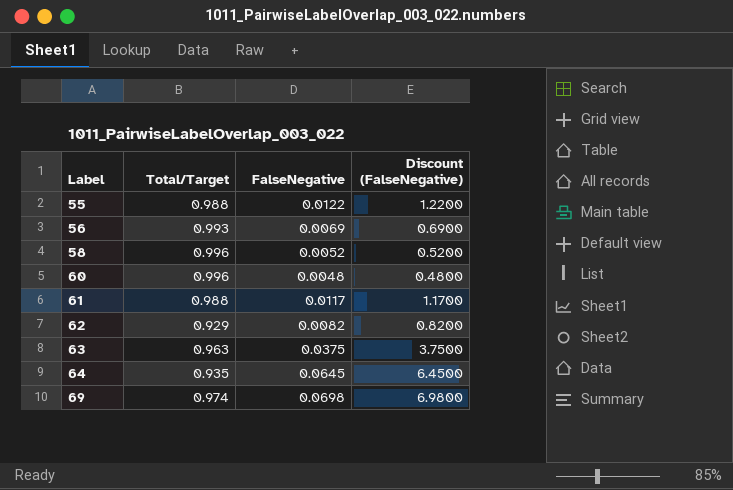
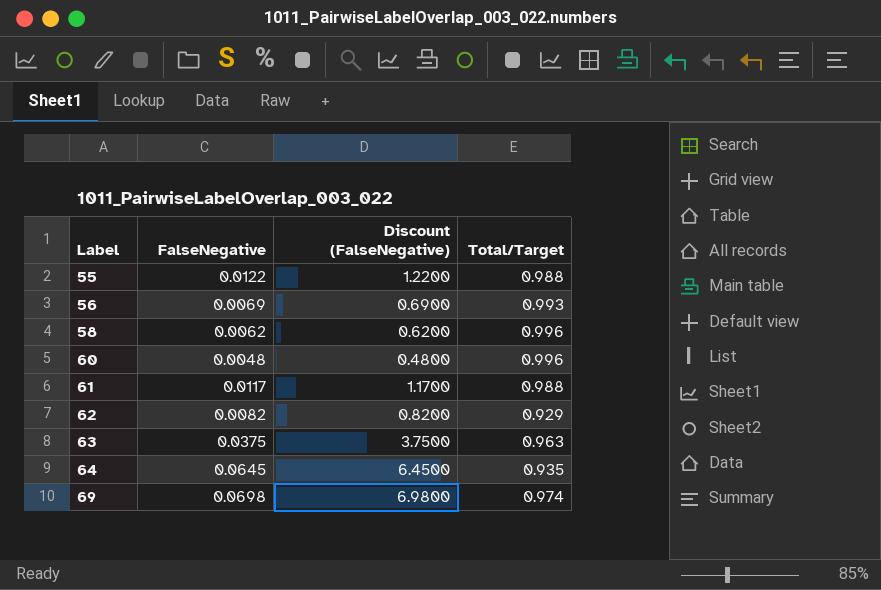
column Total/Target | position: 2 -> 4
58 | FalseNegative: 0.0052 -> 0.0062
58 | Discount (FalseNegative): 0.5200 -> 0.6200

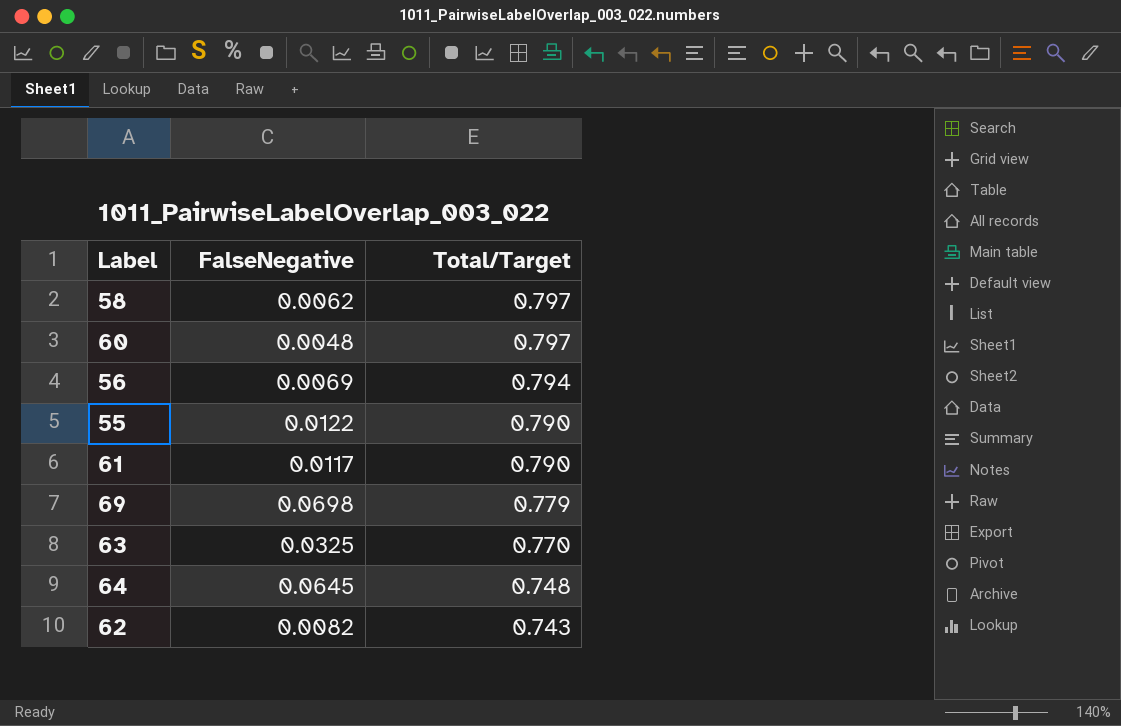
row order: Label ascending -> Total/Target descending
column Discount (FalseNegative) | formula: [FalseNegative] * 100 -> none
58 | Total/Target: 0.996 -> 0.797
60 | Total/Target: 0.996 -> 0.797
56 | Total/Target: 0.993 -> 0.794
55 | Total/Target: 0.988 -> 0.790
61 | Total/Target: 0.988 -> 0.790
69 | Total/Target: 0.974 -> 0.779
63 | FalseNegative: 0.0375 -> 0.0325
63 | Total/Target: 0.963 -> 0.770
64 | Total/Target: 0.935 -> 0.748
62 | Total/Target: 0.929 -> 0.743

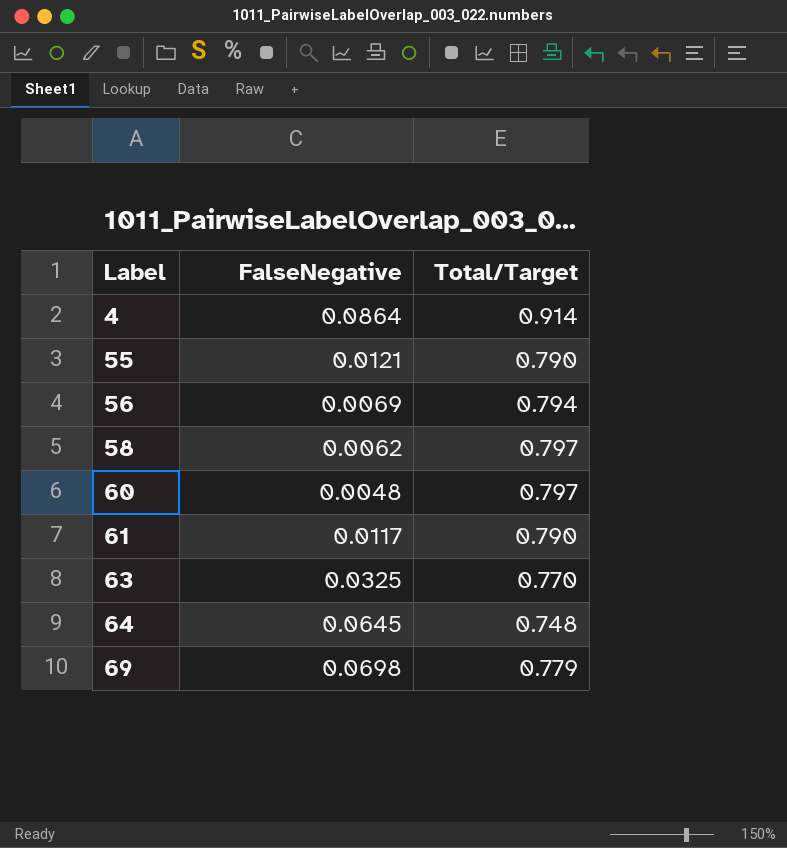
row order: Total/Target descending -> Label ascending
row 62: 0.0082 | 0.743 -> none
row 4: none -> 0.0864 | 0.914
55 | FalseNegative: 0.0122 -> 0.0121

